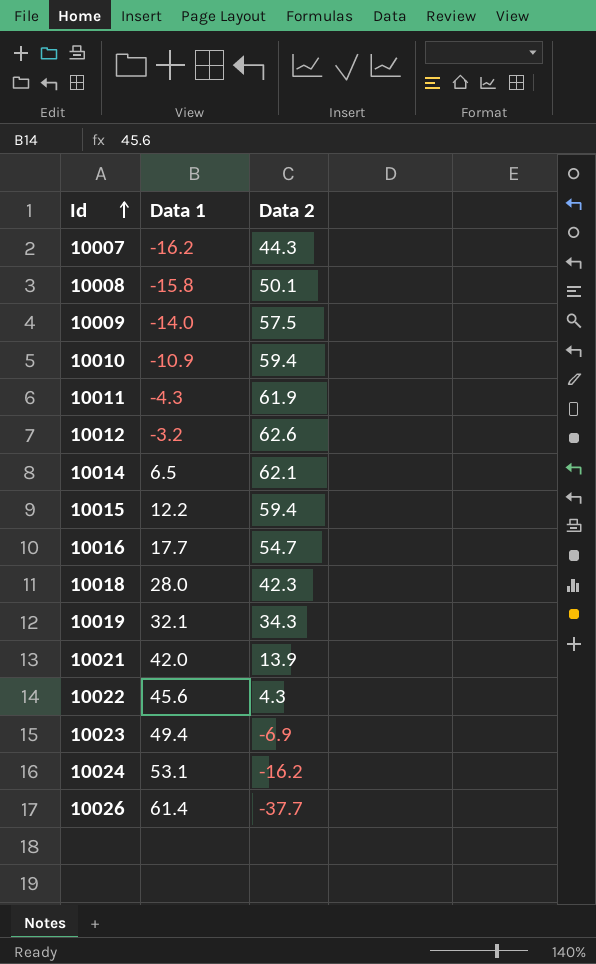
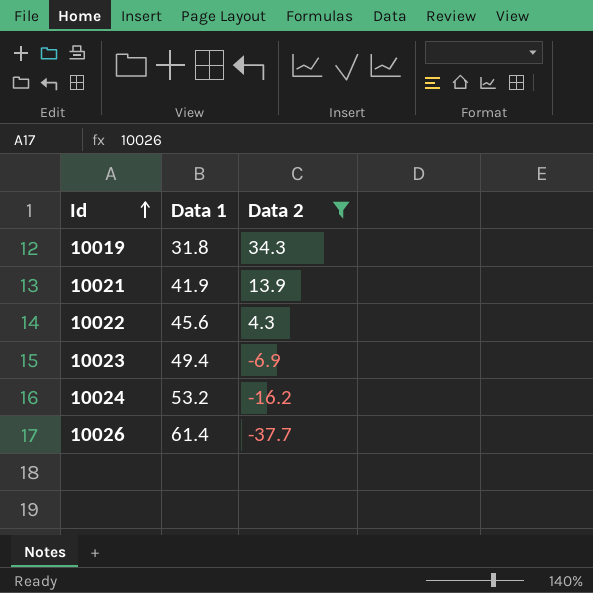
filter: none -> Data 2 <= 34.3
10019 | Data 1: 32.1 -> 31.8
10021 | Data 1: 42.0 -> 41.9
10024 | Data 1: 53.1 -> 53.2

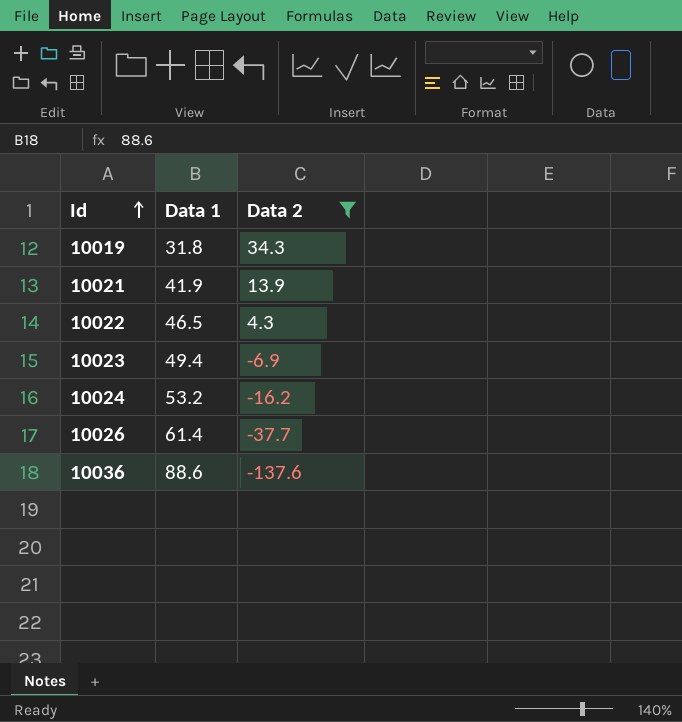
10022 | Data 1: 45.6 -> 46.5
row 10036: none -> 88.6 | -137.6

